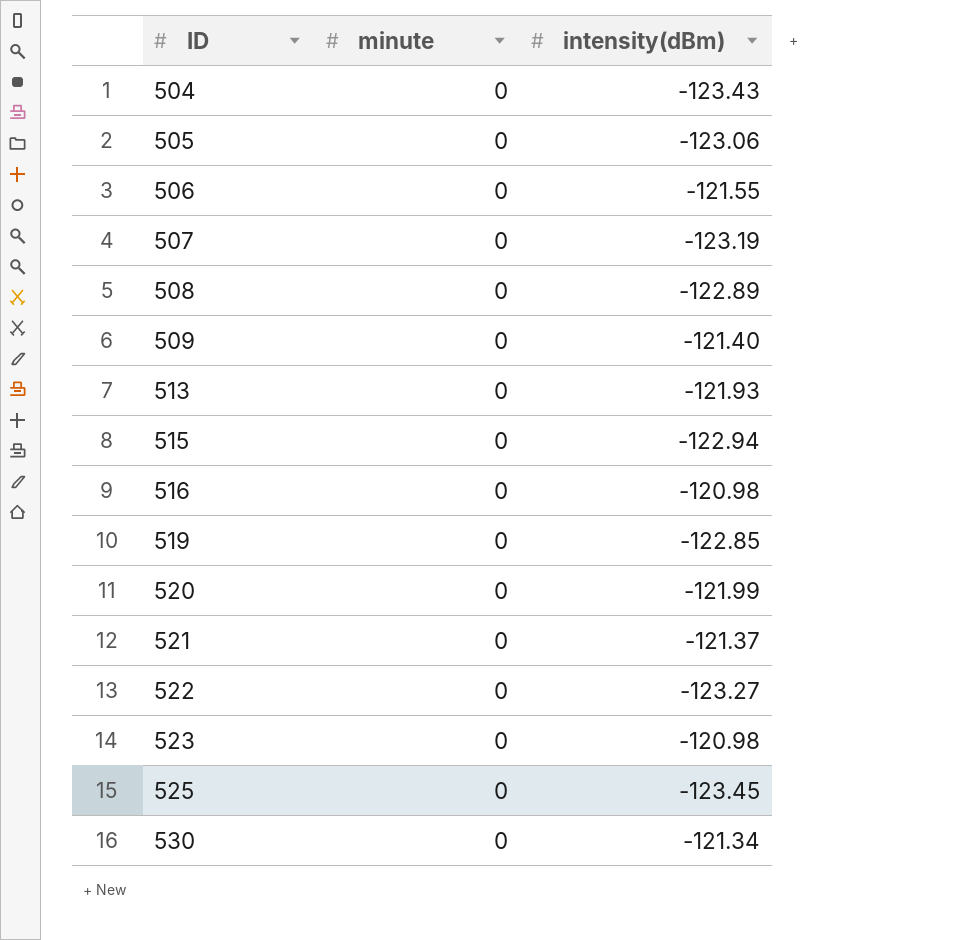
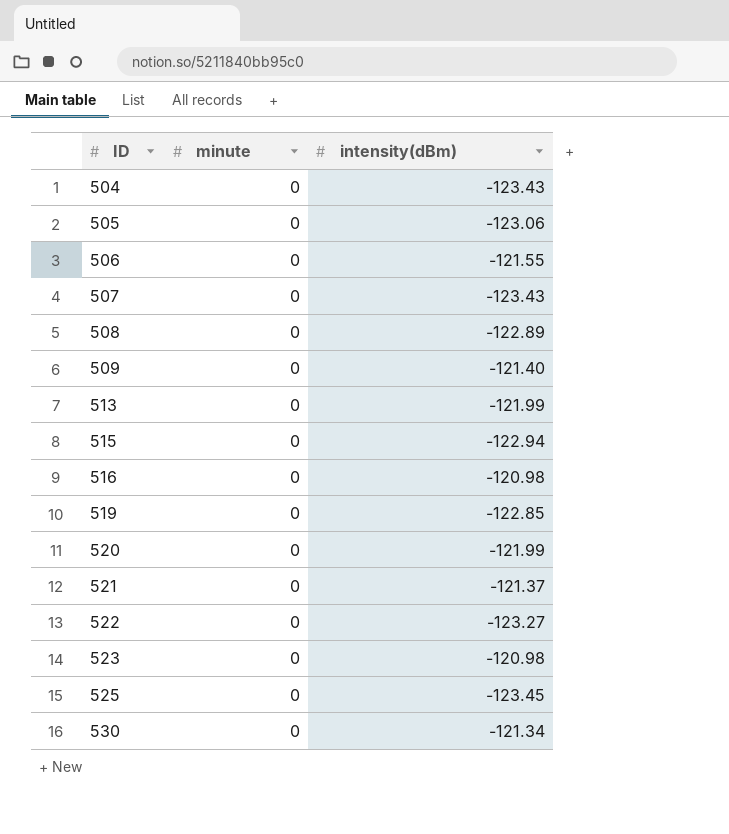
507 | intensity(dBm): -123.19 -> -123.43
513 | intensity(dBm): -121.93 -> -121.99

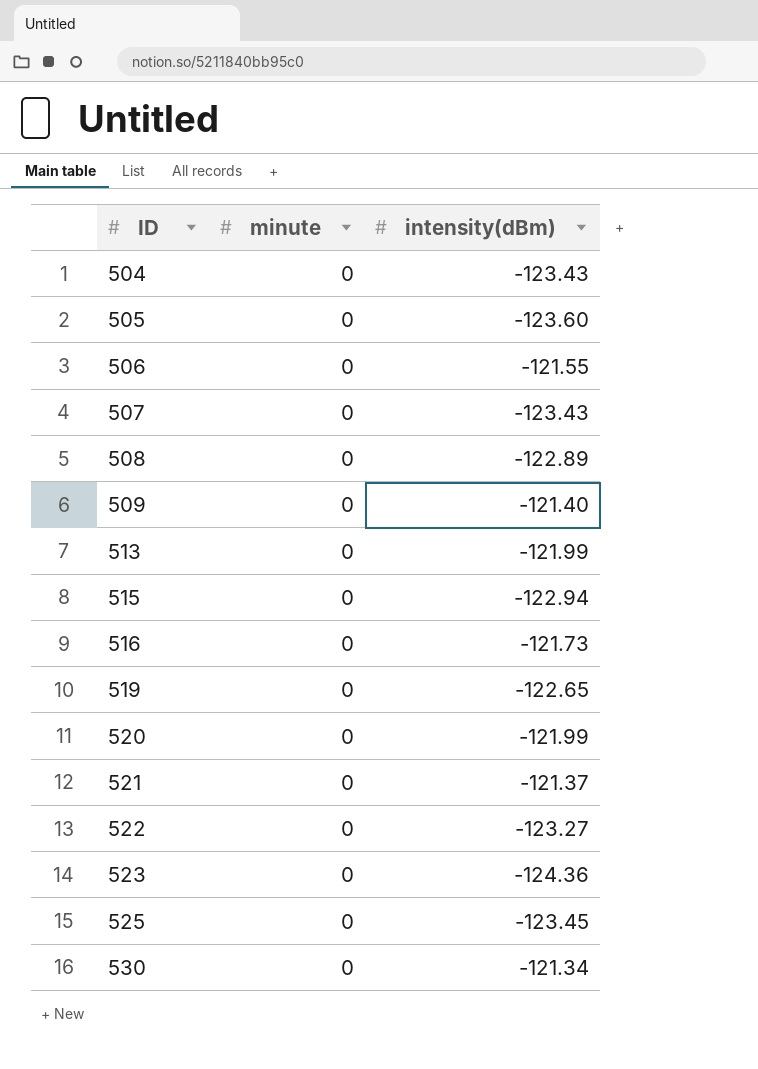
505 | intensity(dBm): -123.06 -> -123.60
516 | intensity(dBm): -120.98 -> -121.73
519 | intensity(dBm): -122.85 -> -122.65
523 | intensity(dBm): -120.98 -> -124.36

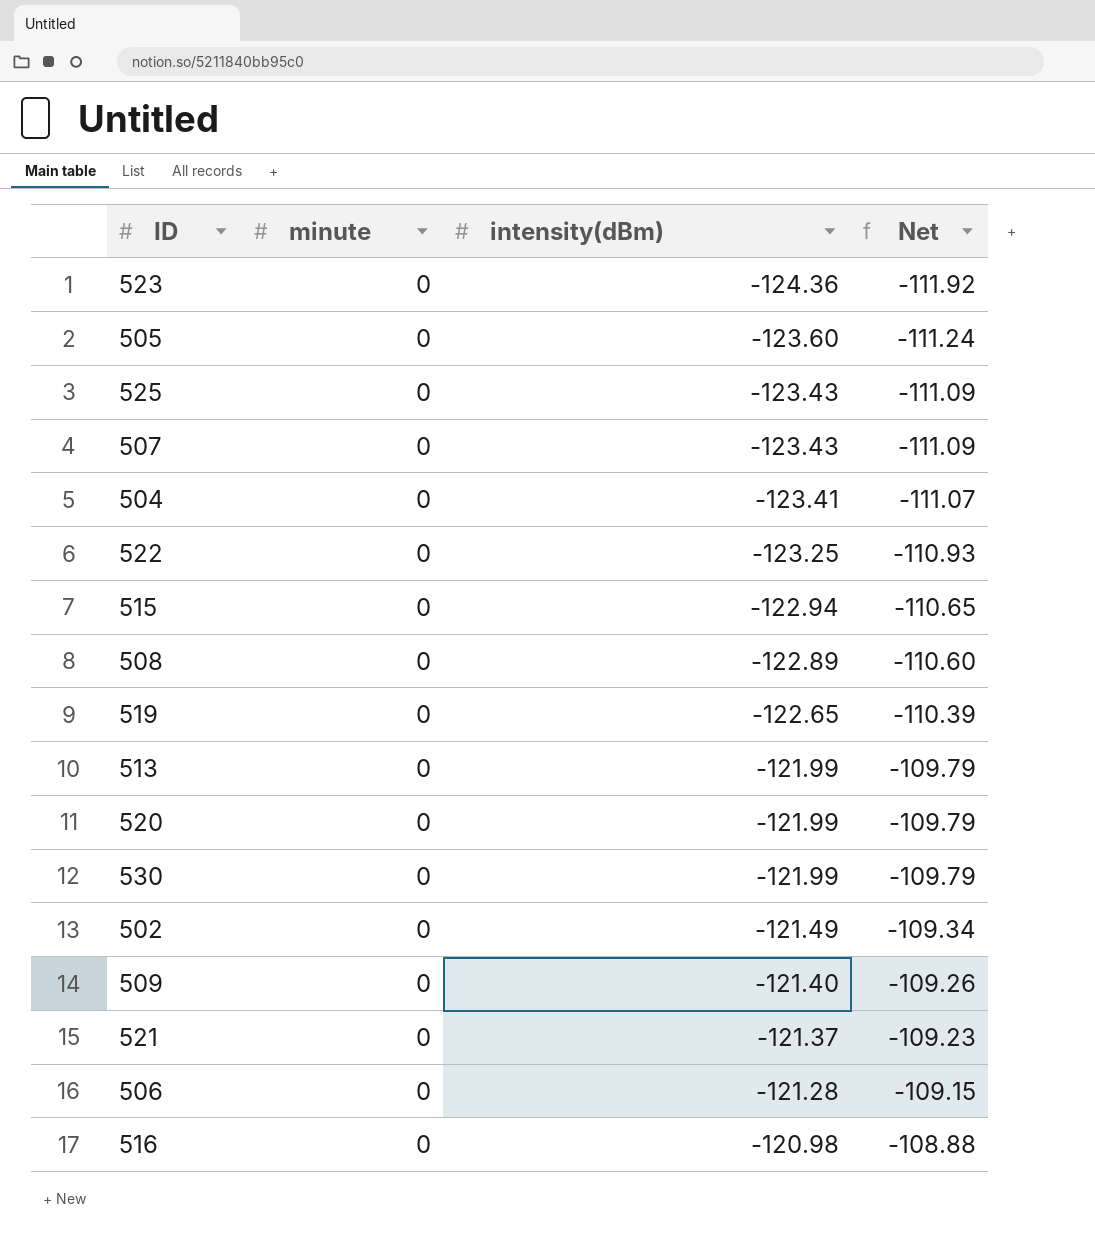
row order: ID ascending -> intensity(dBm) ascending
column Net | formula: none -> [intensity(dBm)] * 0.9
525 | intensity(dBm): -123.45 -> -123.43
504 | intensity(dBm): -123.43 -> -123.41
522 | intensity(dBm): -123.27 -> -123.25
530 | intensity(dBm): -121.34 -> -121.99
row 502: none -> 0 | -121.49 | -109.34
506 | intensity(dBm): -121.55 -> -121.28
516 | intensity(dBm): -121.73 -> -120.98

